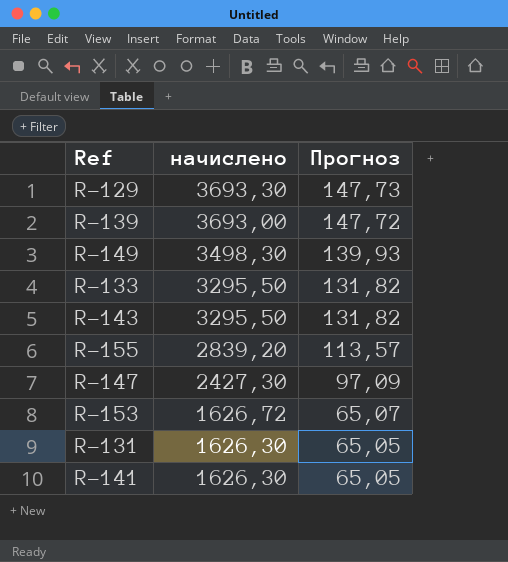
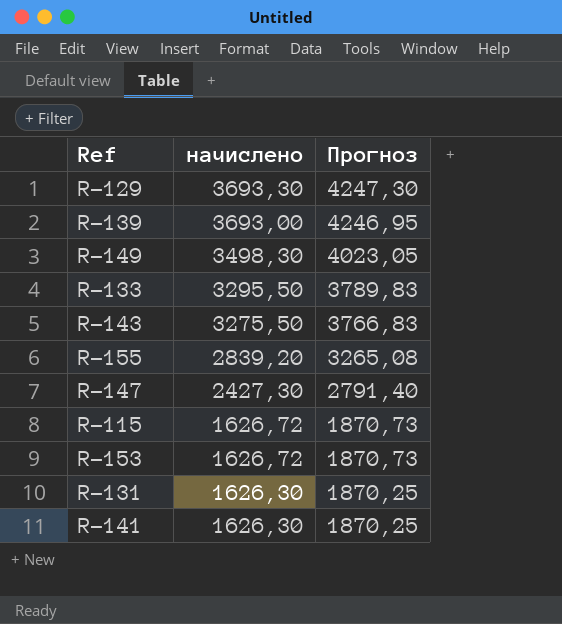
column Прогноз | formula: [начислено] * 0,04 -> [начислено] * 1,15
R-143 | начислено: 3295,50 -> 3275,50
row R-115: none -> 1626,72 | 1870,73

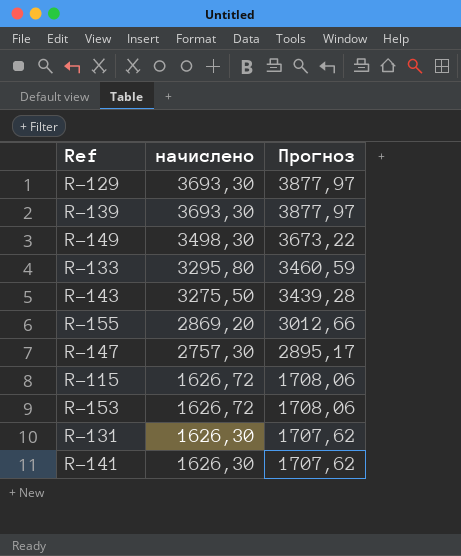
column Прогноз | formula: [начислено] * 1,15 -> [начислено] * 1,05
R-139 | начислено: 3693,00 -> 3693,30
R-133 | начислено: 3295,50 -> 3295,80
R-155 | начислено: 2839,20 -> 2869,20
R-147 | начислено: 2427,30 -> 2757,30

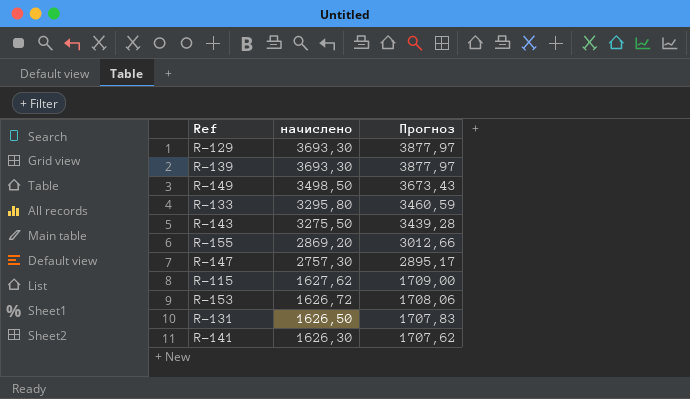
R-149 | начислено: 3498,30 -> 3498,50
R-149 | Прогноз: 3673,22 -> 3673,43
R-115 | начислено: 1626,72 -> 1627,62
R-115 | Прогноз: 1708,06 -> 1709,00
R-131 | начислено: 1626,30 -> 1626,50
R-131 | Прогноз: 1707,62 -> 1707,83

